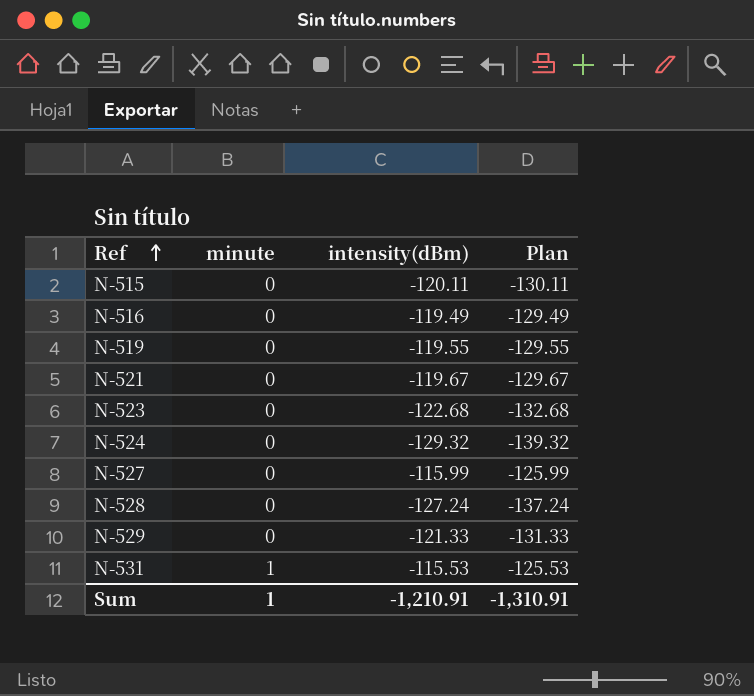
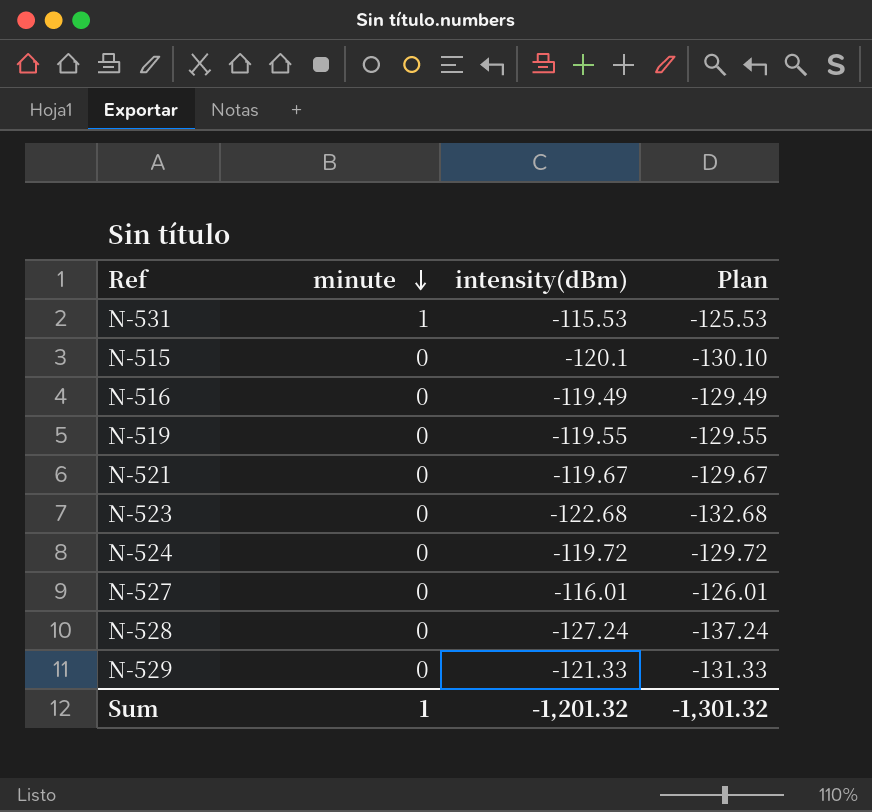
row order: Ref ascending -> minute descending
N-515 | intensity(dBm): -120.11 -> -120.1
N-515 | Plan: -130.11 -> -130.10
N-524 | intensity(dBm): -129.32 -> -119.72
N-524 | Plan: -139.32 -> -129.72
N-527 | intensity(dBm): -115.99 -> -116.01
N-527 | Plan: -125.99 -> -126.01
Sum | intensity(dBm): -1,210.91 -> -1,201.32
Sum | Plan: -1,310.91 -> -1,301.32

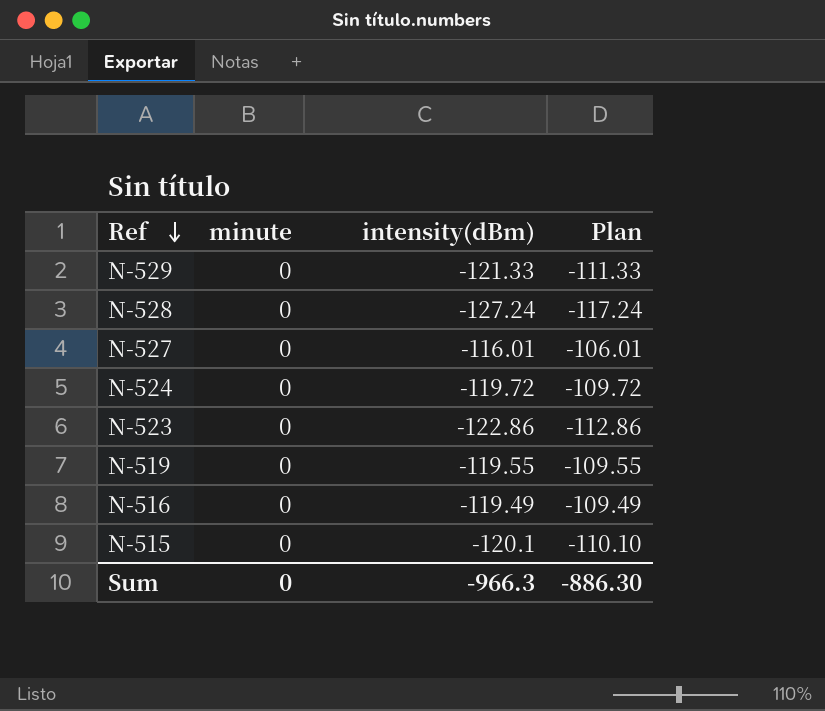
row order: minute descending -> Ref descending
column Plan | formula: [intensity(dBm)] - 10 -> [intensity(dBm)] + 10
row N-531: 1 | -115.53 | -125.53 -> none
row N-521: 0 | -119.67 | -129.67 -> none
N-523 | intensity(dBm): -122.68 -> -122.86
Sum | minute: 1 -> 0
Sum | intensity(dBm): -1,201.32 -> -966.3
Sum | Plan: -1,301.32 -> -886.30

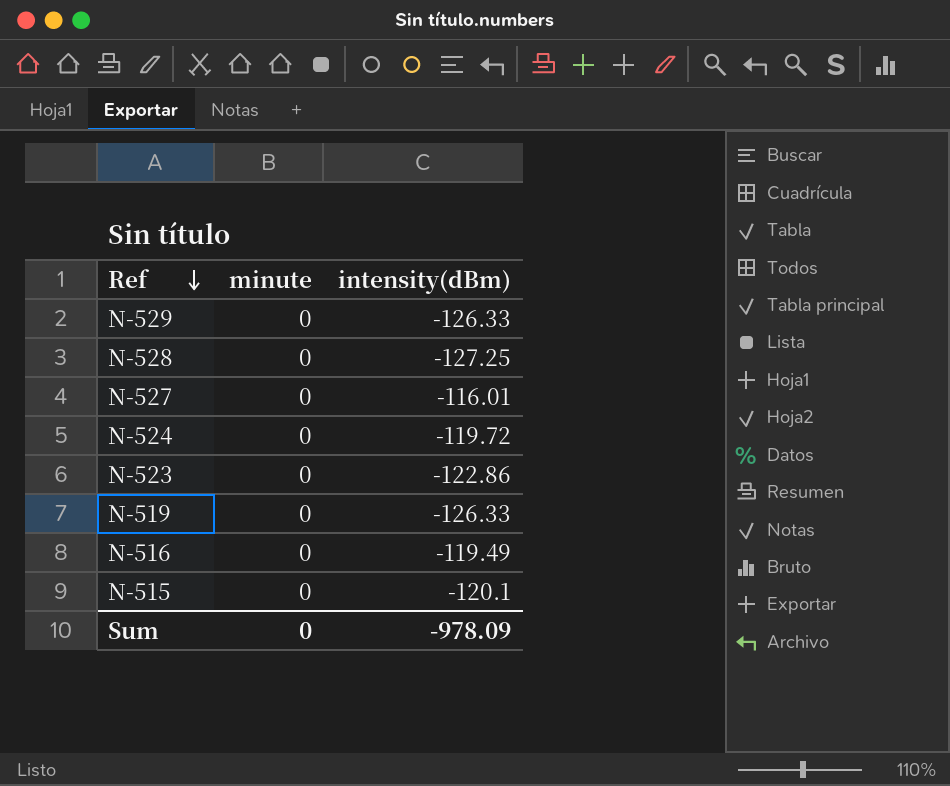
column Plan | formula: [intensity(dBm)] + 10 -> none
N-529 | intensity(dBm): -121.33 -> -126.33
N-528 | intensity(dBm): -127.24 -> -127.25
N-519 | intensity(dBm): -119.55 -> -126.33
Sum | intensity(dBm): -966.3 -> -978.09

